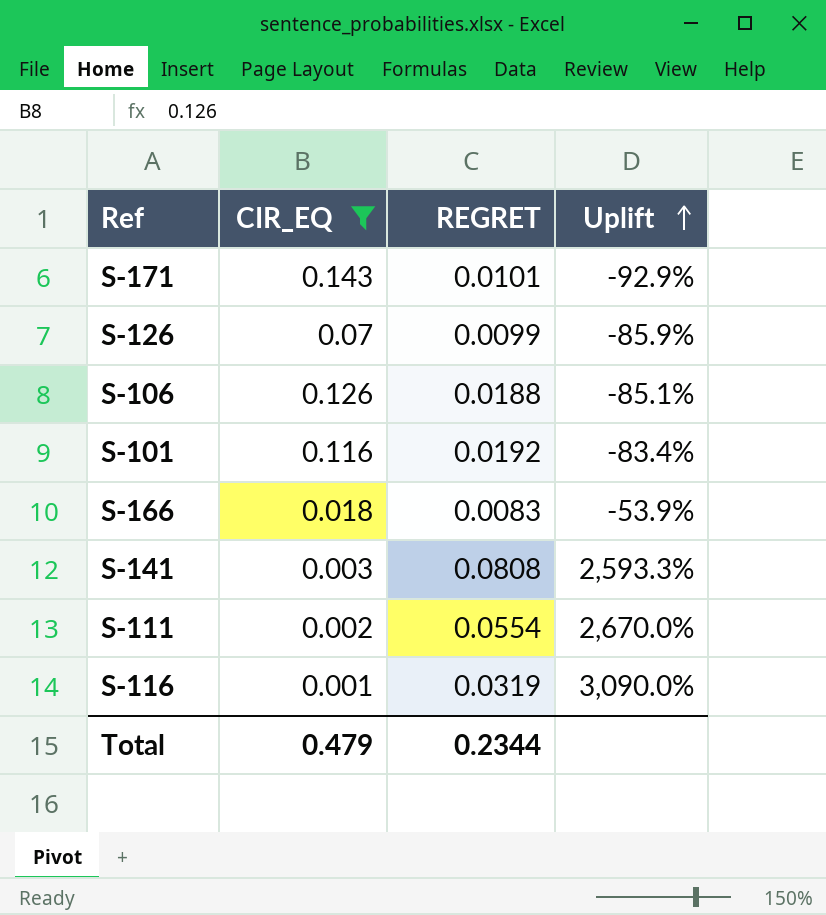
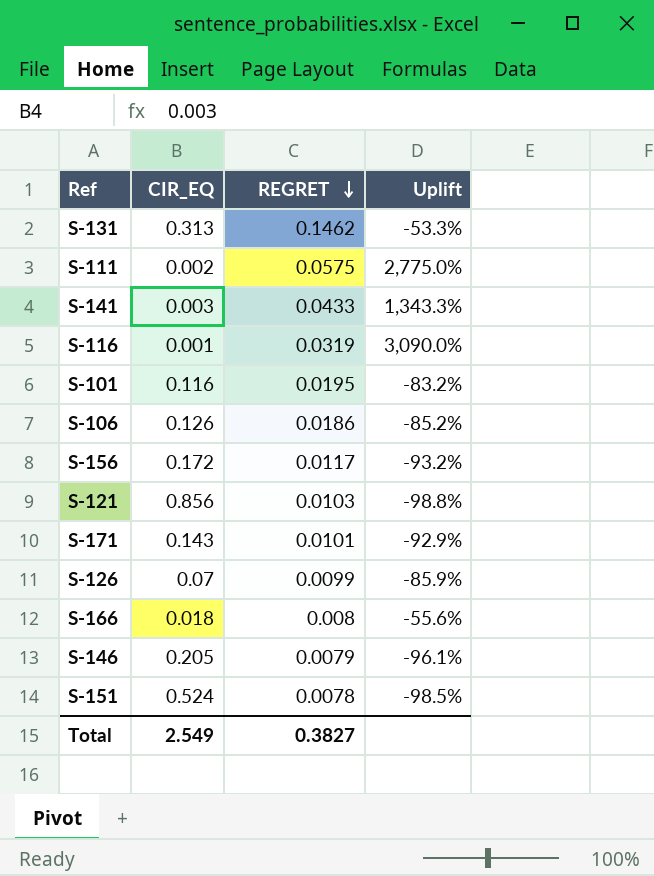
filter: CIR_EQ <= 0.143 -> none
row order: Uplift ascending -> REGRET descending
S-111 | REGRET: 0.0554 -> 0.0575
S-111 | Uplift: 2,670.0% -> 2,775.0%
S-141 | REGRET: 0.0808 -> 0.0433
S-141 | Uplift: 2,593.3% -> 1,343.3%
S-101 | REGRET: 0.0192 -> 0.0195
S-101 | Uplift: -83.4% -> -83.2%
S-106 | REGRET: 0.0188 -> 0.0186
S-106 | Uplift: -85.1% -> -85.2%
S-166 | REGRET: 0.0083 -> 0.008
S-166 | Uplift: -53.9% -> -55.6%
Total | CIR_EQ: 0.479 -> 2.549
Total | REGRET: 0.2344 -> 0.3827

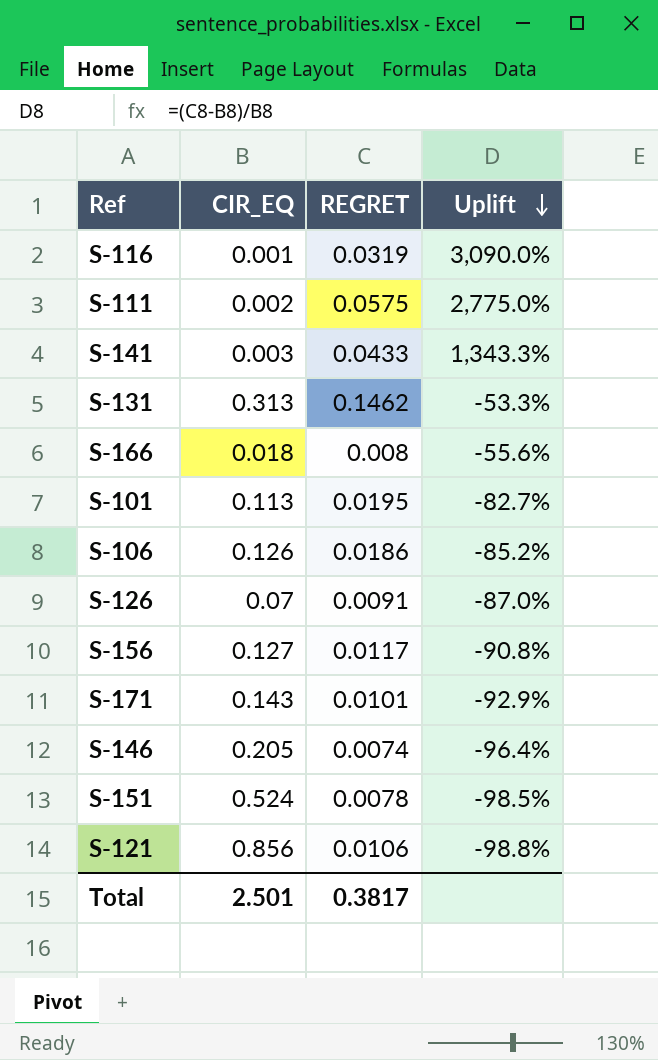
row order: REGRET descending -> Uplift descending
S-101 | CIR_EQ: 0.116 -> 0.113
S-101 | Uplift: -83.2% -> -82.7%
S-126 | REGRET: 0.0099 -> 0.0091
S-126 | Uplift: -85.9% -> -87.0%
S-156 | CIR_EQ: 0.172 -> 0.127
S-156 | Uplift: -93.2% -> -90.8%
S-146 | REGRET: 0.0079 -> 0.0074
S-146 | Uplift: -96.1% -> -96.4%
S-121 | REGRET: 0.0103 -> 0.0106
Total | CIR_EQ: 2.549 -> 2.501
Total | REGRET: 0.3827 -> 0.3817

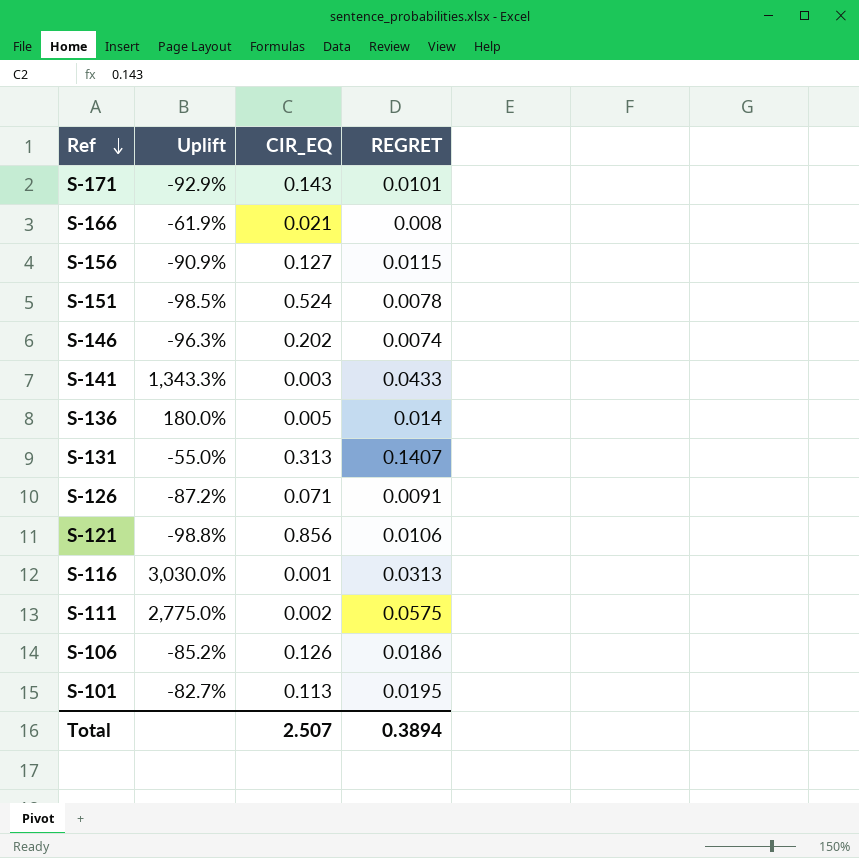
row order: Uplift descending -> Ref descending
column Uplift | position: 4 -> 2
S-166 | Uplift: -55.6% -> -61.9%
S-166 | CIR_EQ: 0.018 -> 0.021
S-156 | Uplift: -90.8% -> -90.9%
S-156 | REGRET: 0.0117 -> 0.0115
S-146 | Uplift: -96.4% -> -96.3%
S-146 | CIR_EQ: 0.205 -> 0.202
row S-136: none -> 180.0% | 0.005 | 0.014
S-131 | Uplift: -53.3% -> -55.0%
S-131 | REGRET: 0.1462 -> 0.1407
S-126 | Uplift: -87.0% -> -87.2%
S-126 | CIR_EQ: 0.07 -> 0.071
S-116 | Uplift: 3,090.0% -> 3,030.0%
S-116 | REGRET: 0.0319 -> 0.0313
Total | CIR_EQ: 2.501 -> 2.507
Total | REGRET: 0.3817 -> 0.3894

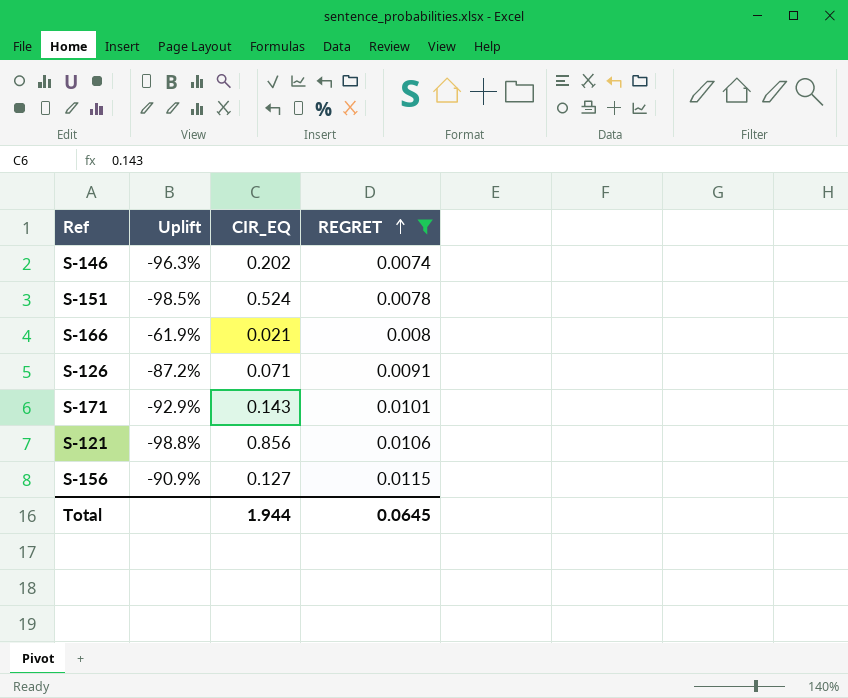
filter: none -> REGRET <= 0.0115
row order: Ref descending -> REGRET ascending
Total | CIR_EQ: 2.507 -> 1.944
Total | REGRET: 0.3894 -> 0.0645

